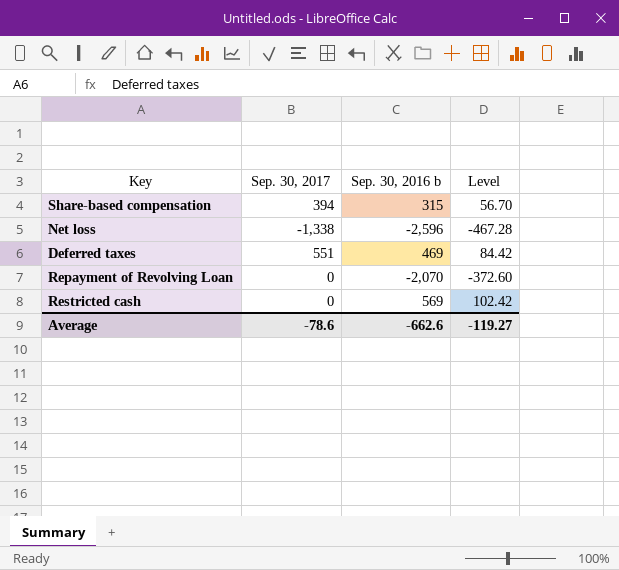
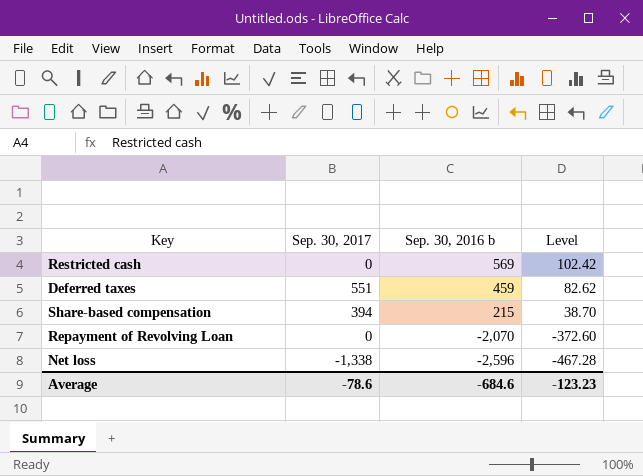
row order: none -> Sep. 30, 2016 b descending
Deferred taxes | Sep. 30, 2016 b: 469 -> 459
Deferred taxes | Level: 84.42 -> 82.62
Share-based compensation | Sep. 30, 2016 b: 315 -> 215
Share-based compensation | Level: 56.70 -> 38.70
Average | Sep. 30, 2016 b: -662.6 -> -684.6
Average | Level: -119.27 -> -123.23

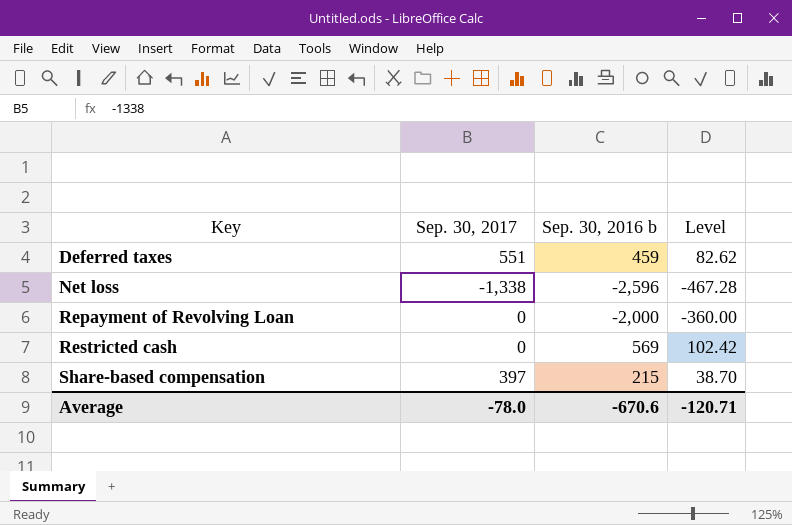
row order: Sep. 30, 2016 b descending -> Key ascending
Repayment of Revolving Loan | Sep. 30, 2016 b: -2,070 -> -2,000
Repayment of Revolving Loan | Level: -372.60 -> -360.00
Share-based compensation | Sep. 30, 2017: 394 -> 397
Average | Sep. 30, 2017: -78.6 -> -78.0
Average | Sep. 30, 2016 b: -684.6 -> -670.6
Average | Level: -123.23 -> -120.71

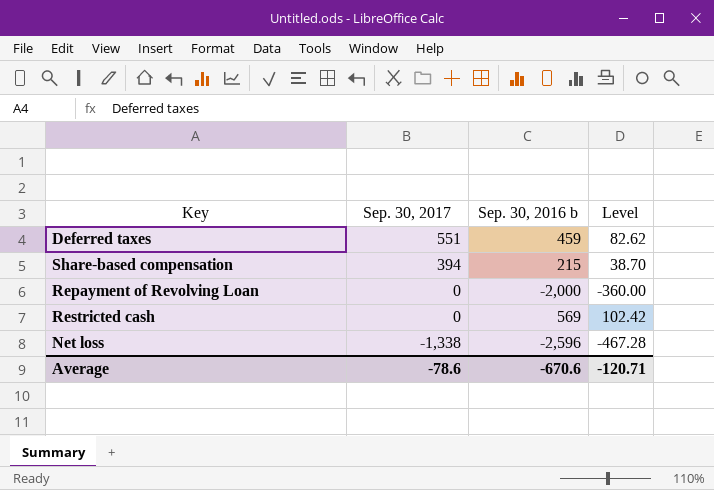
row order: Key ascending -> Sep. 30, 2017 descending
Share-based compensation | Sep. 30, 2017: 397 -> 394
Average | Sep. 30, 2017: -78.0 -> -78.6

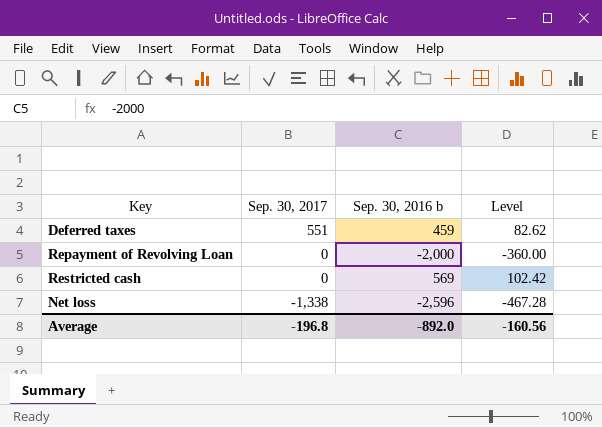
row Share-based compensation: 394 | 215 | 38.70 -> none
Average | Sep. 30, 2017: -78.6 -> -196.8
Average | Sep. 30, 2016 b: -670.6 -> -892.0
Average | Level: -120.71 -> -160.56

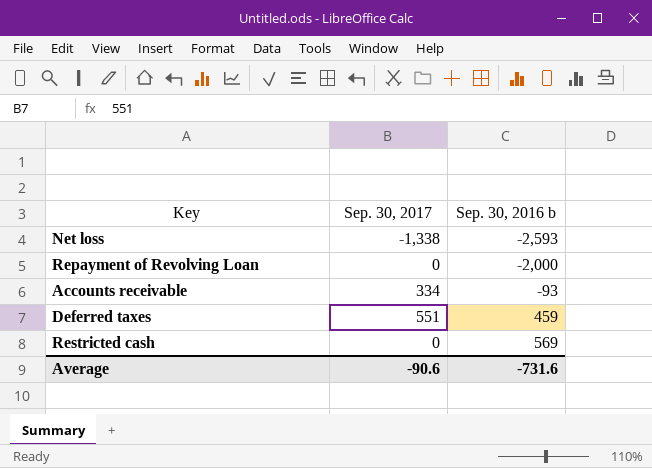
row order: Sep. 30, 2017 descending -> Sep. 30, 2016 b ascending
column Level | formula: [Sep. 30, 2016 b] * 0.18 -> none
Net loss | Sep. 30, 2016 b: -2,596 -> -2,593
row Accounts receivable: none -> 334 | -93
Average | Sep. 30, 2017: -196.8 -> -90.6
Average | Sep. 30, 2016 b: -892.0 -> -731.6

